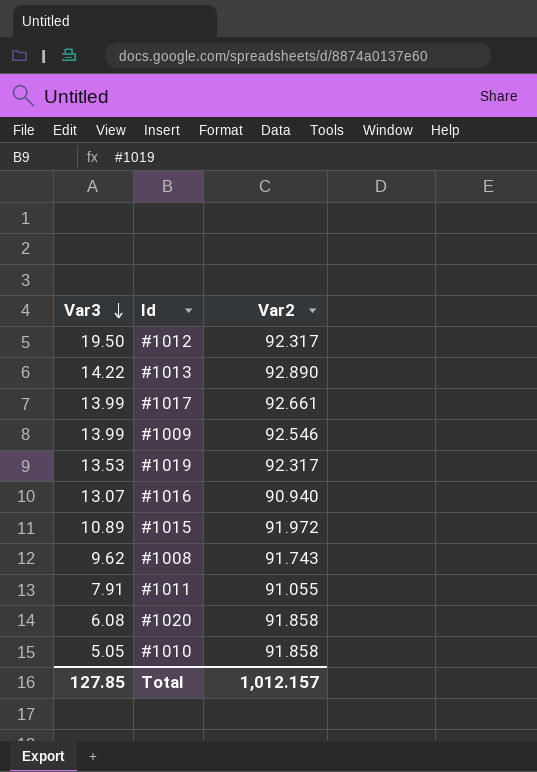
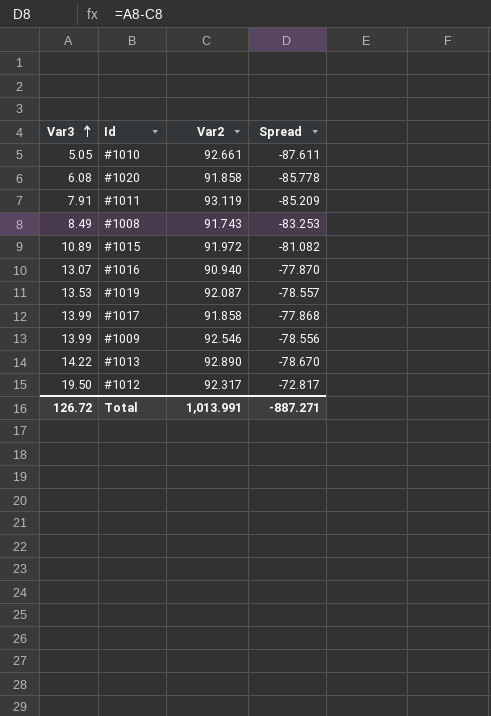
row order: Var3 descending -> Var3 ascending
column Spread | formula: none -> [Var3] - [Var2]
#1010 | Var2: 91.858 -> 92.661
#1011 | Var2: 91.055 -> 93.119
#1008 | Var3: 9.62 -> 8.49
#1019 | Var2: 92.317 -> 92.087
#1017 | Var2: 92.661 -> 91.858
Total | Var3: 127.85 -> 126.72
Total | Var2: 1,012.157 -> 1,013.991

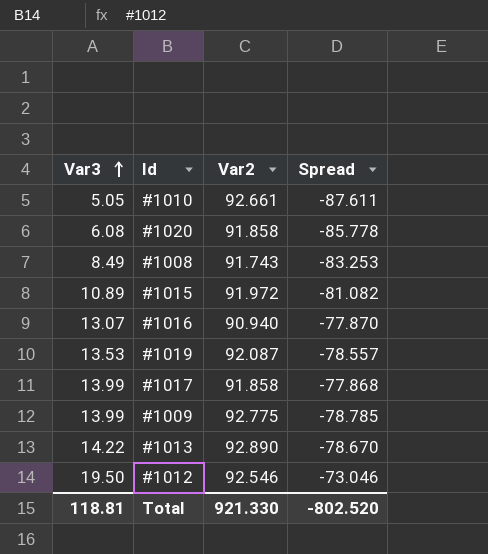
row #1011: 7.91 | 93.119 | -85.209 -> none
#1009 | Var2: 92.546 -> 92.775
#1009 | Spread: -78.556 -> -78.785
#1012 | Var2: 92.317 -> 92.546
#1012 | Spread: -72.817 -> -73.046
Total | Var3: 126.72 -> 118.81
Total | Var2: 1,013.991 -> 921.330
Total | Spread: -887.271 -> -802.520

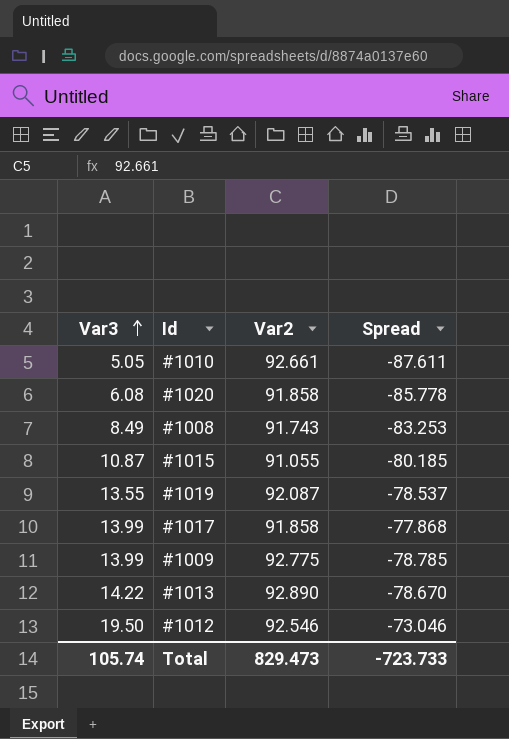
row #1016: 13.07 | 90.940 | -77.870 -> none
#1015 | Var3: 10.89 -> 10.87
#1015 | Var2: 91.972 -> 91.055
#1015 | Spread: -81.082 -> -80.185
#1019 | Var3: 13.53 -> 13.55
#1019 | Spread: -78.557 -> -78.537
Total | Var3: 118.81 -> 105.74
Total | Var2: 921.330 -> 829.473
Total | Spread: -802.520 -> -723.733

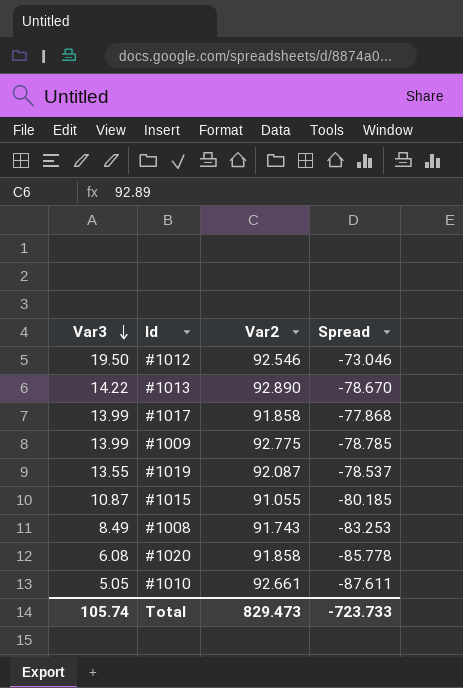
row order: Var3 ascending -> Var3 descending

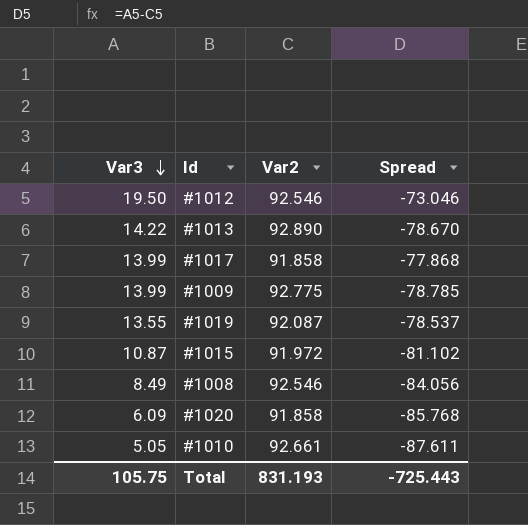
#1015 | Var2: 91.055 -> 91.972
#1015 | Spread: -80.185 -> -81.102
#1008 | Var2: 91.743 -> 92.546
#1008 | Spread: -83.253 -> -84.056
#1020 | Var3: 6.08 -> 6.09
#1020 | Spread: -85.778 -> -85.768
Total | Var3: 105.74 -> 105.75
Total | Var2: 829.473 -> 831.193
Total | Spread: -723.733 -> -725.443

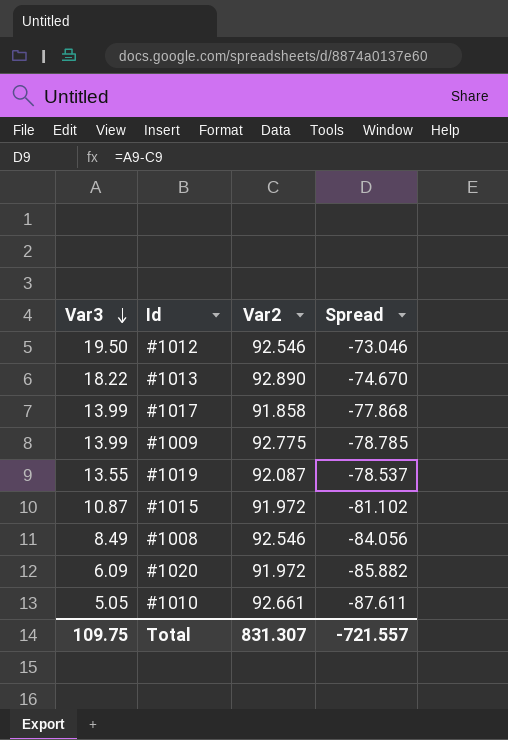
#1013 | Var3: 14.22 -> 18.22
#1013 | Spread: -78.670 -> -74.670
#1020 | Var2: 91.858 -> 91.972
#1020 | Spread: -85.768 -> -85.882
Total | Var3: 105.75 -> 109.75
Total | Var2: 831.193 -> 831.307
Total | Spread: -725.443 -> -721.557

